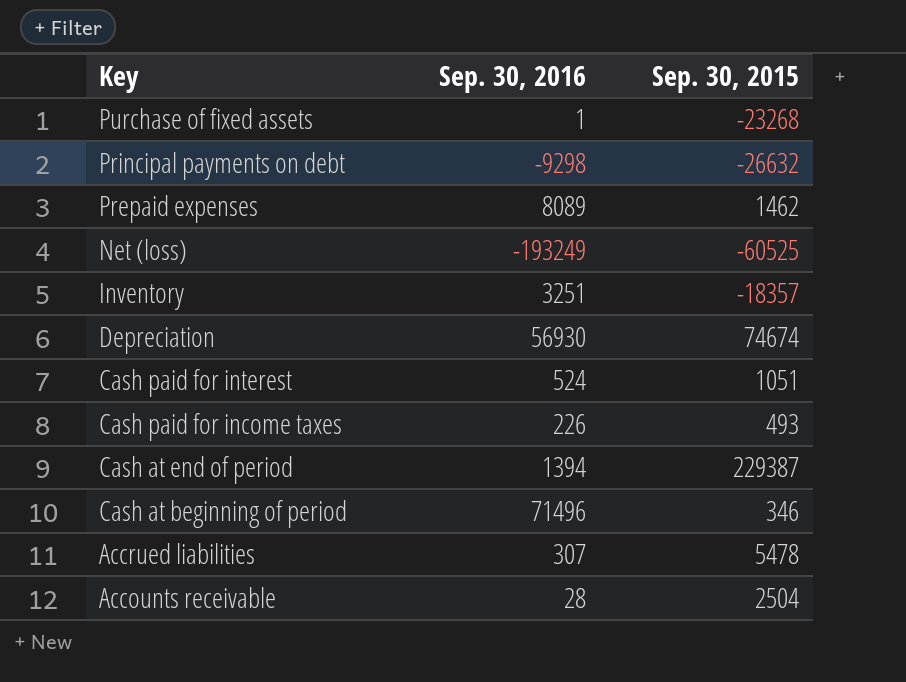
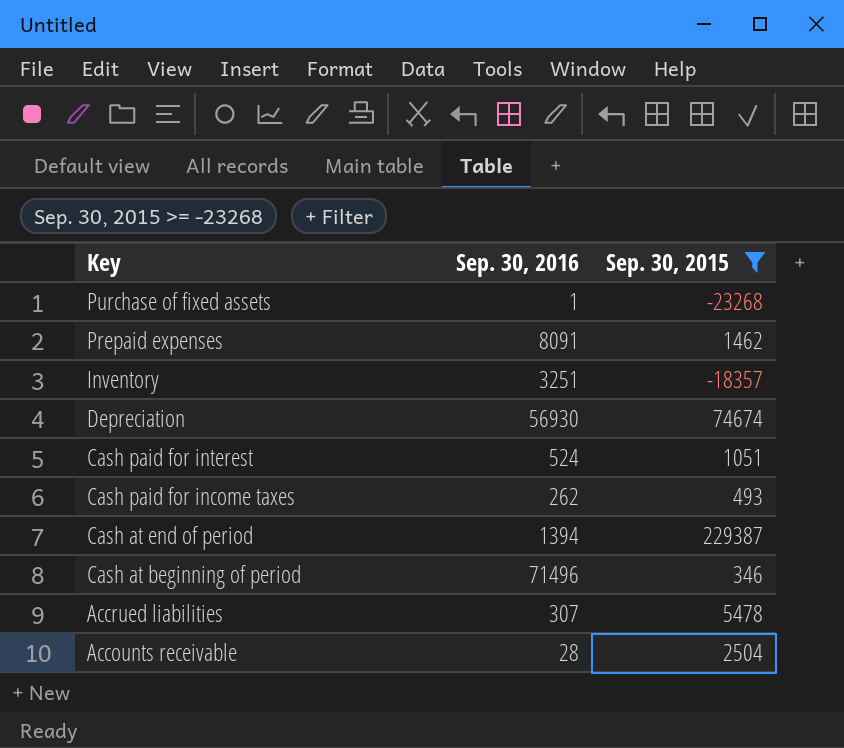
filter: none -> Sep. 30, 2015 >= -23268
Prepaid expenses | Sep. 30, 2016: 8089 -> 8091
Cash paid for income taxes | Sep. 30, 2016: 226 -> 262

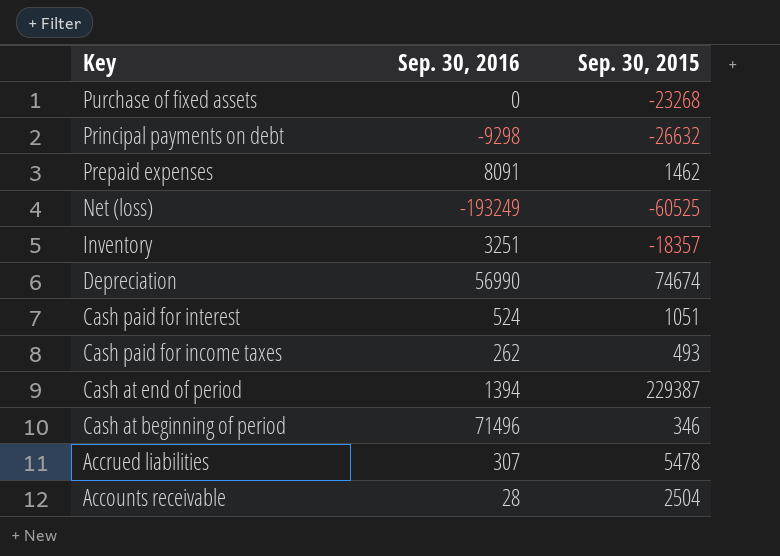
filter: Sep. 30, 2015 >= -23268 -> none
Purchase of fixed assets | Sep. 30, 2016: 1 -> 0
Depreciation | Sep. 30, 2016: 56930 -> 56990

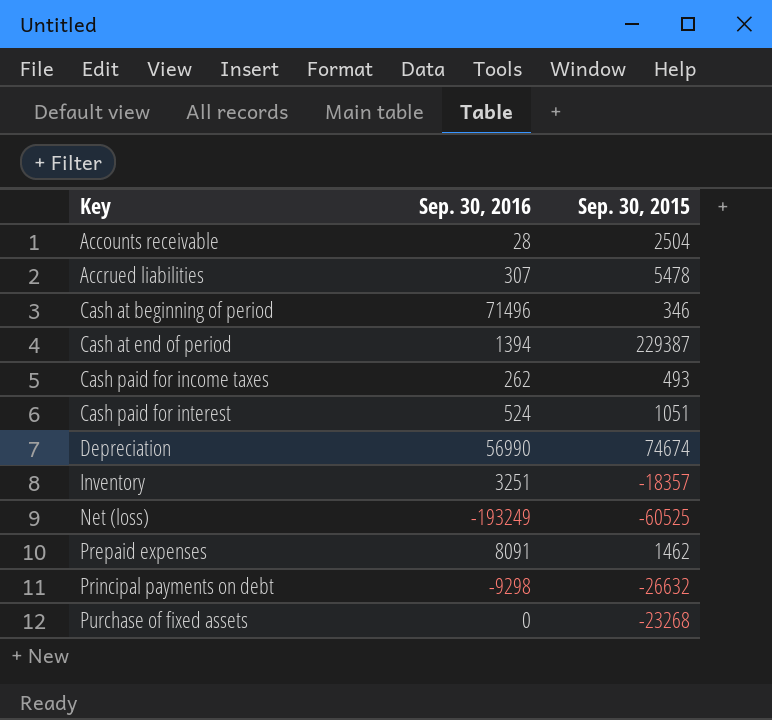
row order: Key descending -> Key ascending

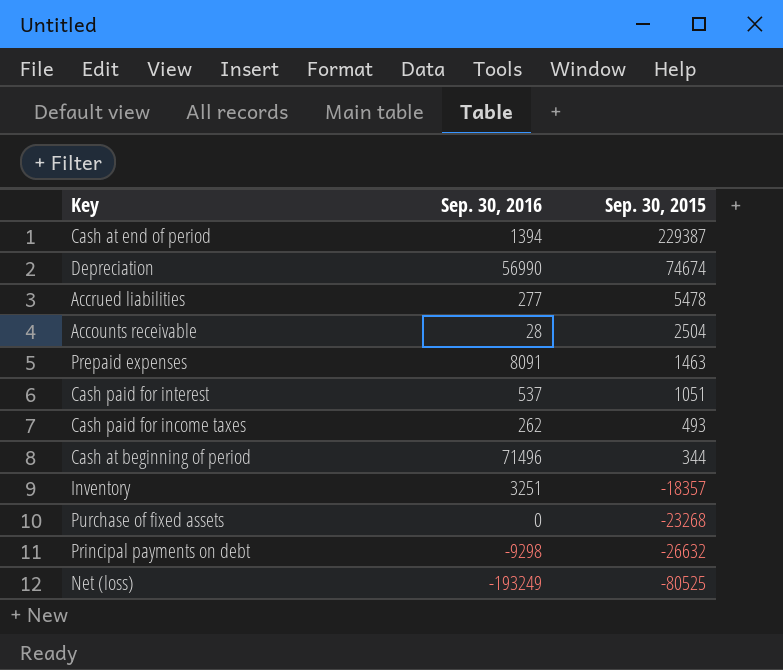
row order: Key ascending -> Sep. 30, 2015 descending
Accrued liabilities | Sep. 30, 2016: 307 -> 277
Prepaid expenses | Sep. 30, 2015: 1462 -> 1463
Cash paid for interest | Sep. 30, 2016: 524 -> 537
Cash at beginning of period | Sep. 30, 2015: 346 -> 344
Net (loss) | Sep. 30, 2015: -60525 -> -80525

